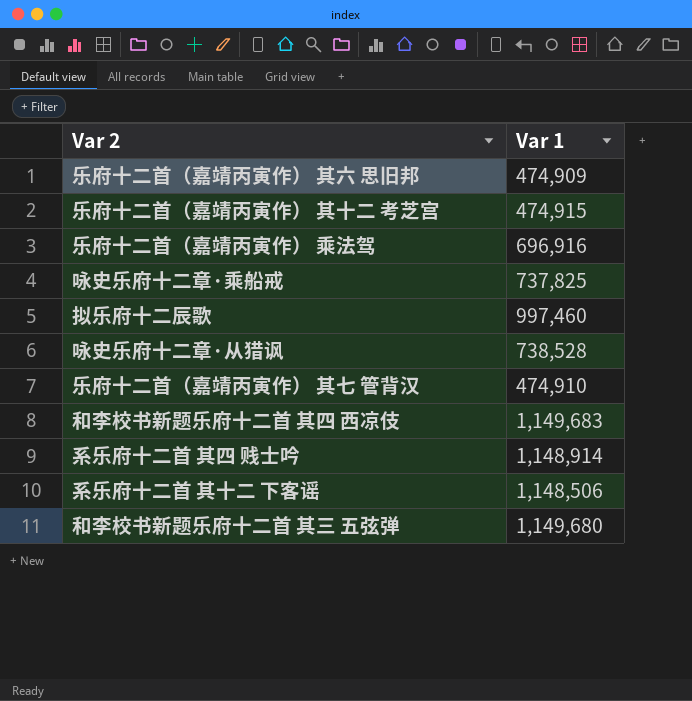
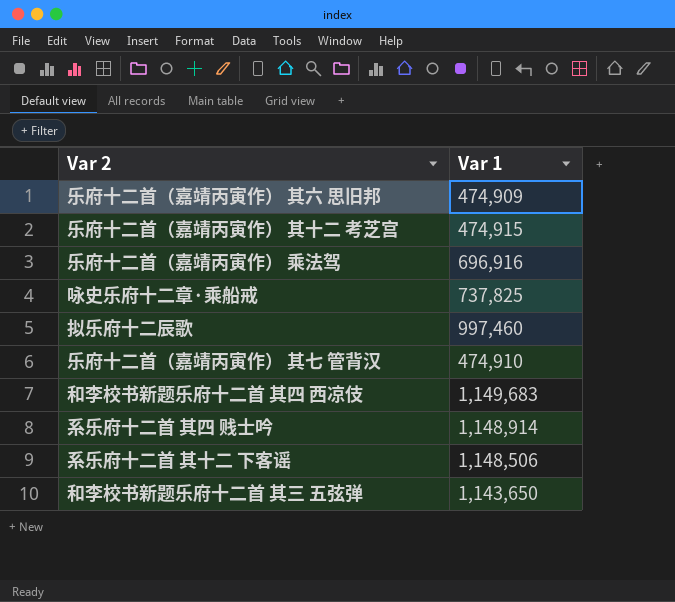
row 咏史乐府十二章·从猎讽: 738,528 -> none
和李校书新题乐府十二首 其三 五弦弹 | Var 1: 1,149,680 -> 1,143,650

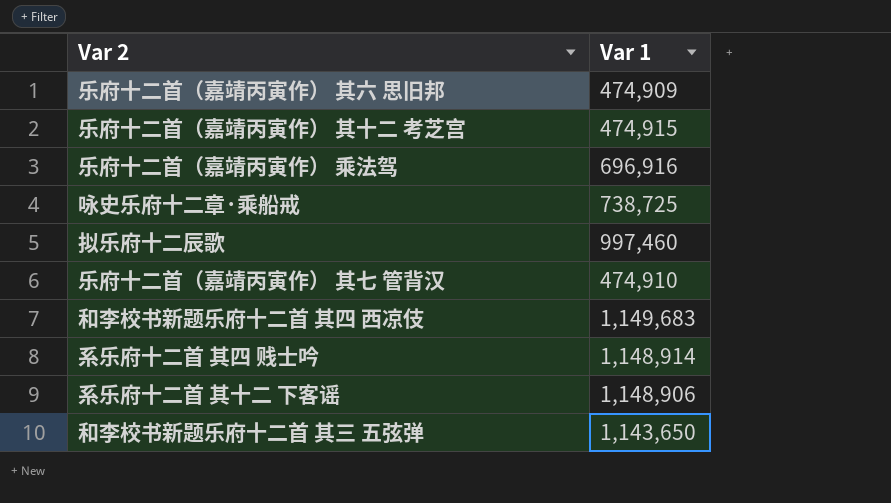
咏史乐府十二章·乘船戒 | Var 1: 737,825 -> 738,725
系乐府十二首 其十二 下客谣 | Var 1: 1,148,506 -> 1,148,906

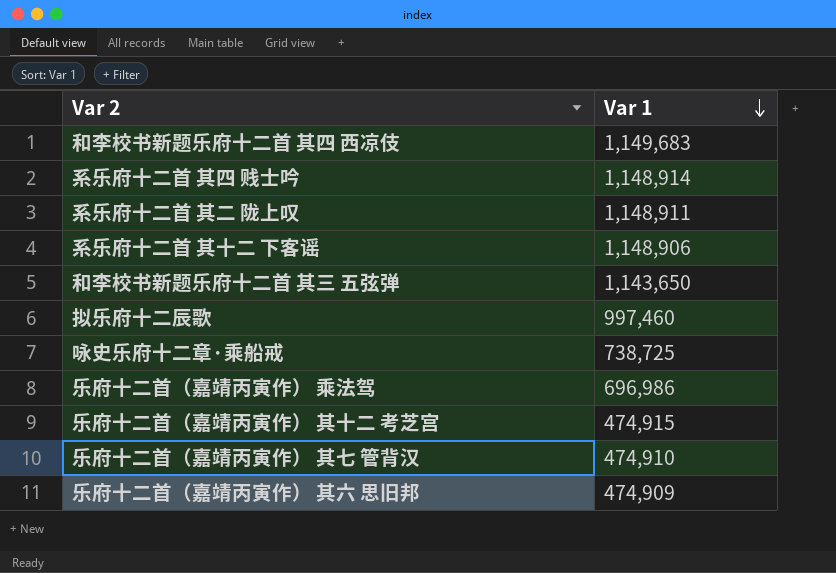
row order: none -> Var 1 descending
row 系乐府十二首 其二 陇上叹: none -> 1,148,911
乐府十二首（嘉靖丙寅作） 乘法驾 | Var 1: 696,916 -> 696,986

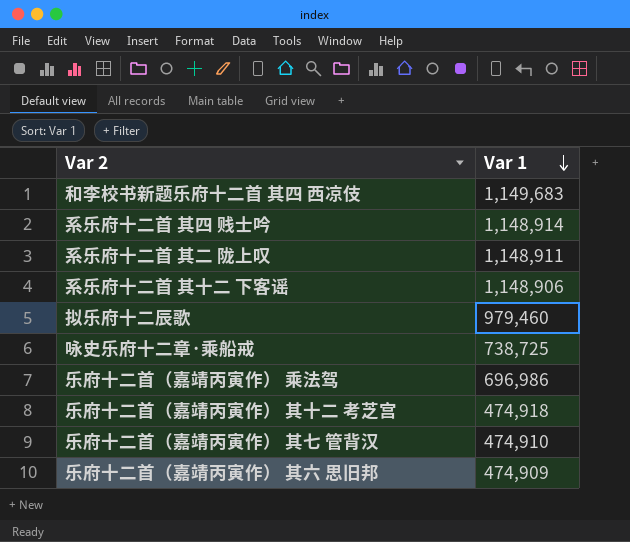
row 和李校书新题乐府十二首 其三 五弦弹: 1,143,650 -> none
拟乐府十二辰歌 | Var 1: 997,460 -> 979,460
乐府十二首（嘉靖丙寅作） 其十二 考芝宫 | Var 1: 474,915 -> 474,918

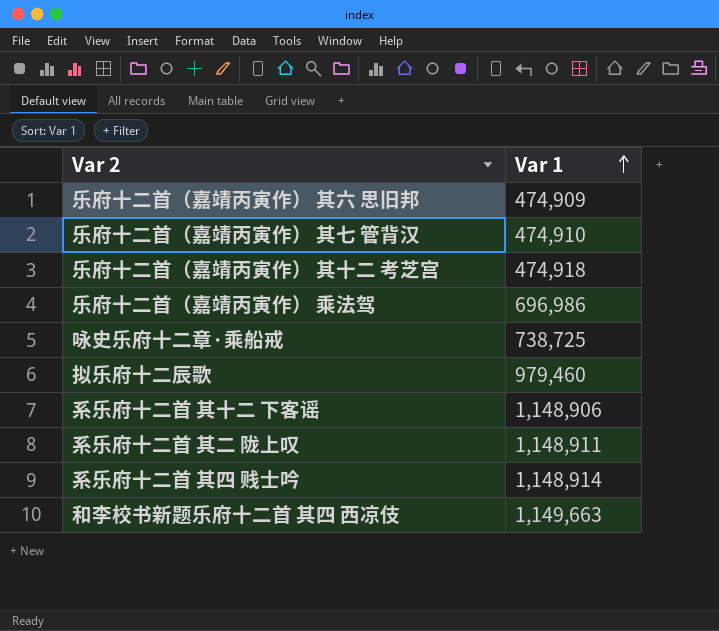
row order: Var 1 descending -> Var 1 ascending
和李校书新题乐府十二首 其四 西凉伎 | Var 1: 1,149,683 -> 1,149,663

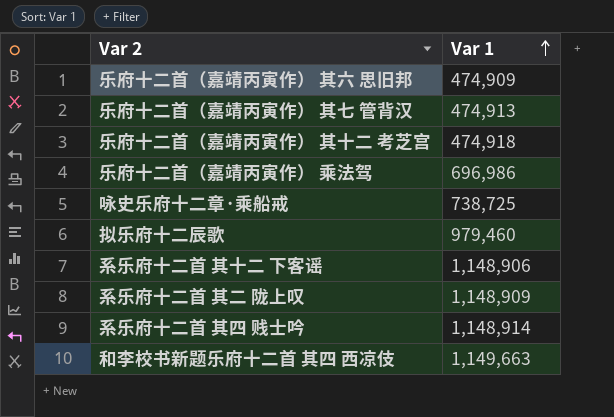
乐府十二首（嘉靖丙寅作） 其七 管背汉 | Var 1: 474,910 -> 474,913
系乐府十二首 其二 陇上叹 | Var 1: 1,148,911 -> 1,148,909

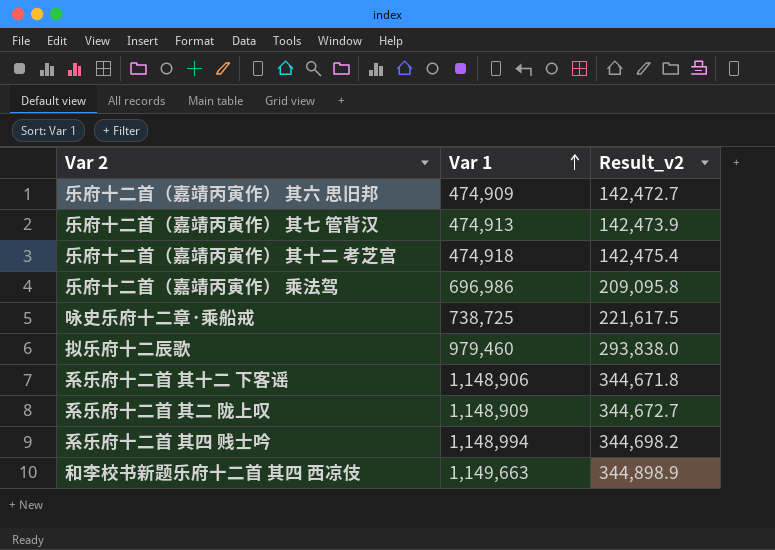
column Result_v2 | formula: none -> [Var 1] * 0.3
系乐府十二首 其四 贱士吟 | Var 1: 1,148,914 -> 1,148,994

